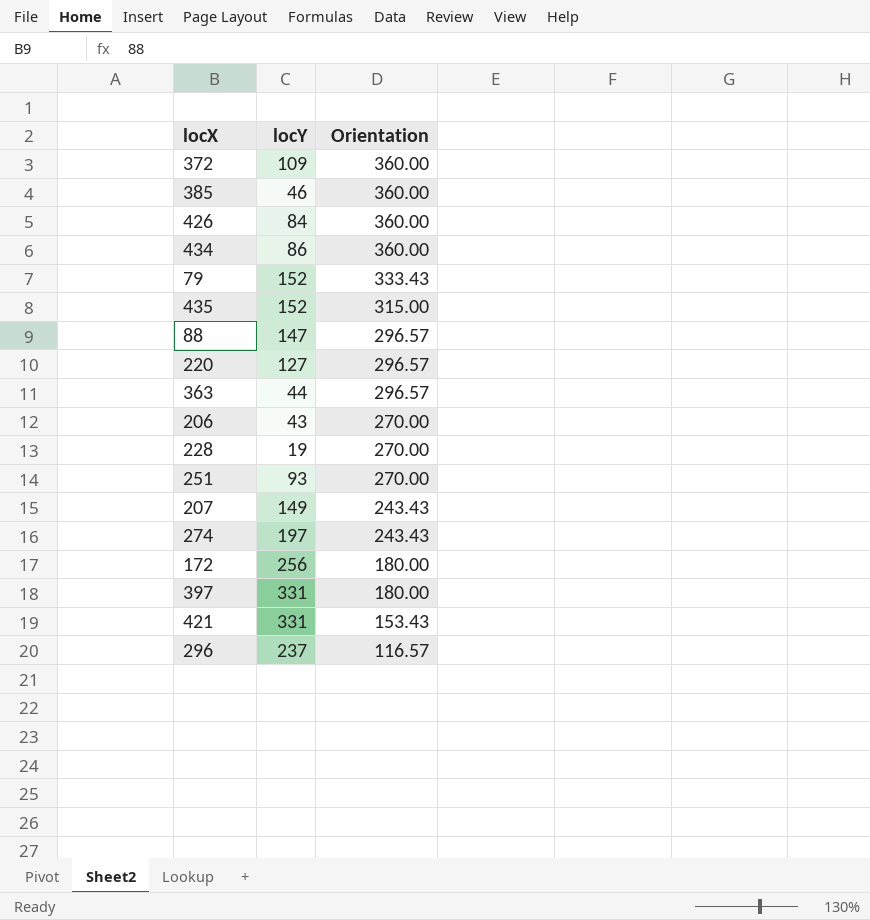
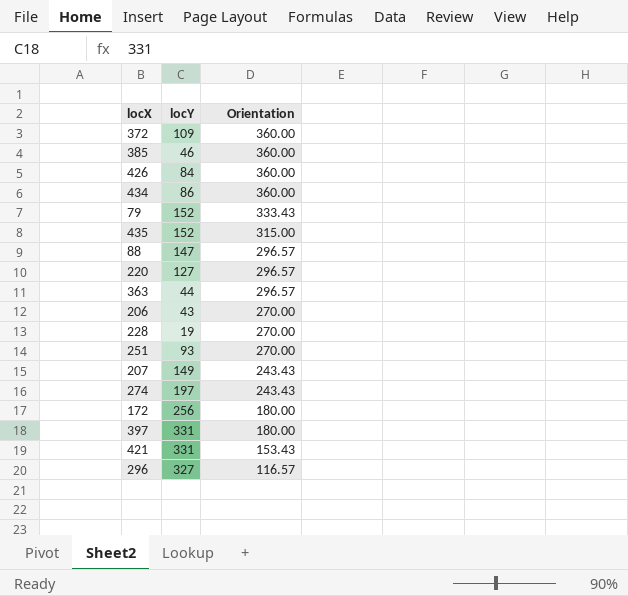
296 | locY: 237 -> 327

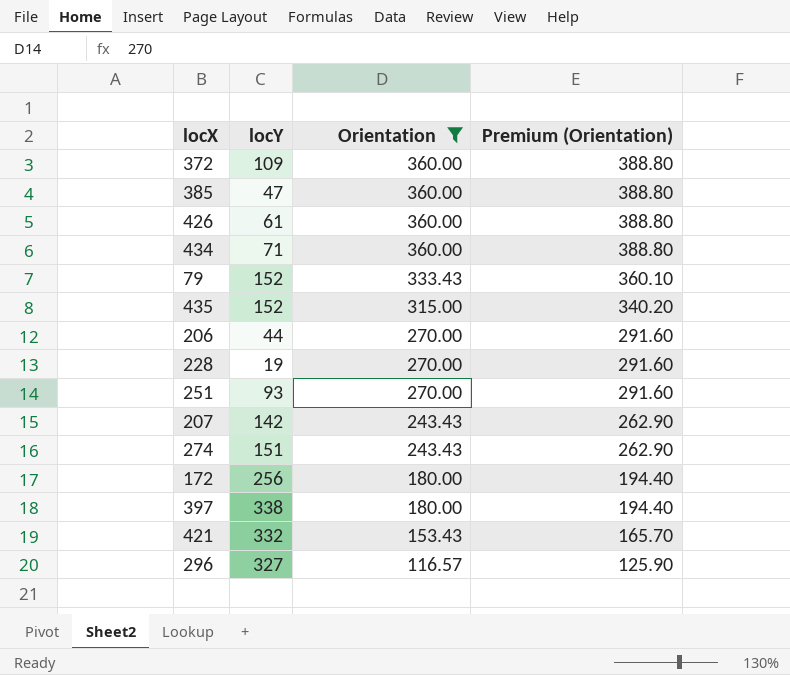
filter: none -> Orientation != 296.57
column Premium (Orientation) | formula: none -> [Orientation] * 1.08
385 | locY: 46 -> 47
426 | locY: 84 -> 61
434 | locY: 86 -> 71
206 | locY: 43 -> 44
207 | locY: 149 -> 142
274 | locY: 197 -> 151
397 | locY: 331 -> 338
421 | locY: 331 -> 332

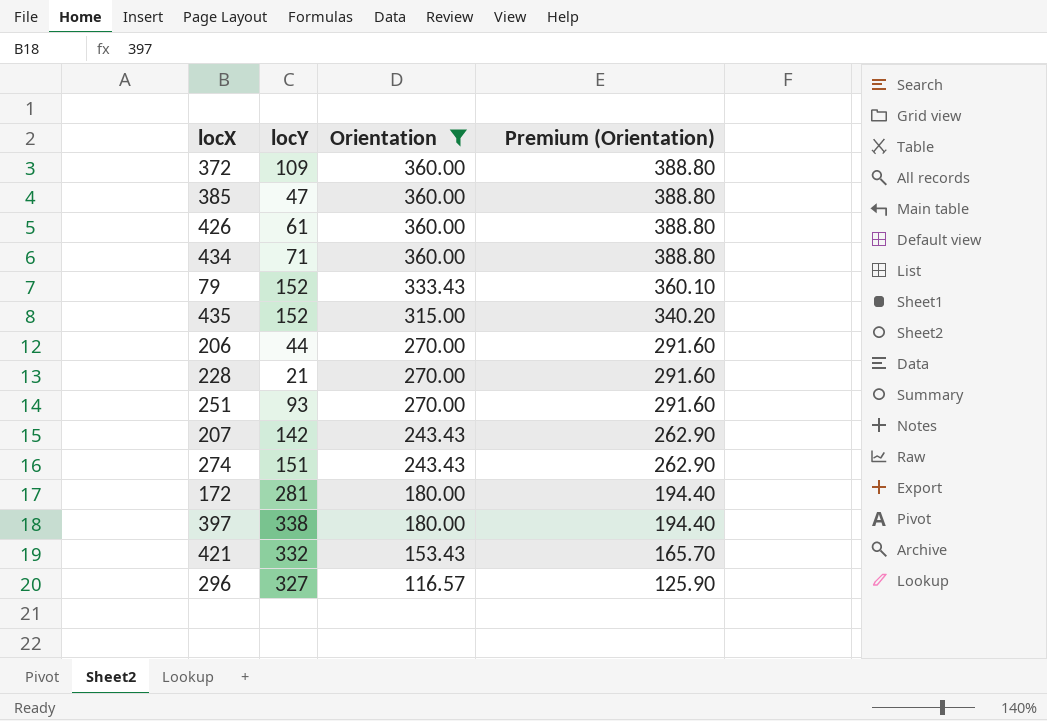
228 | locY: 19 -> 21
172 | locY: 256 -> 281

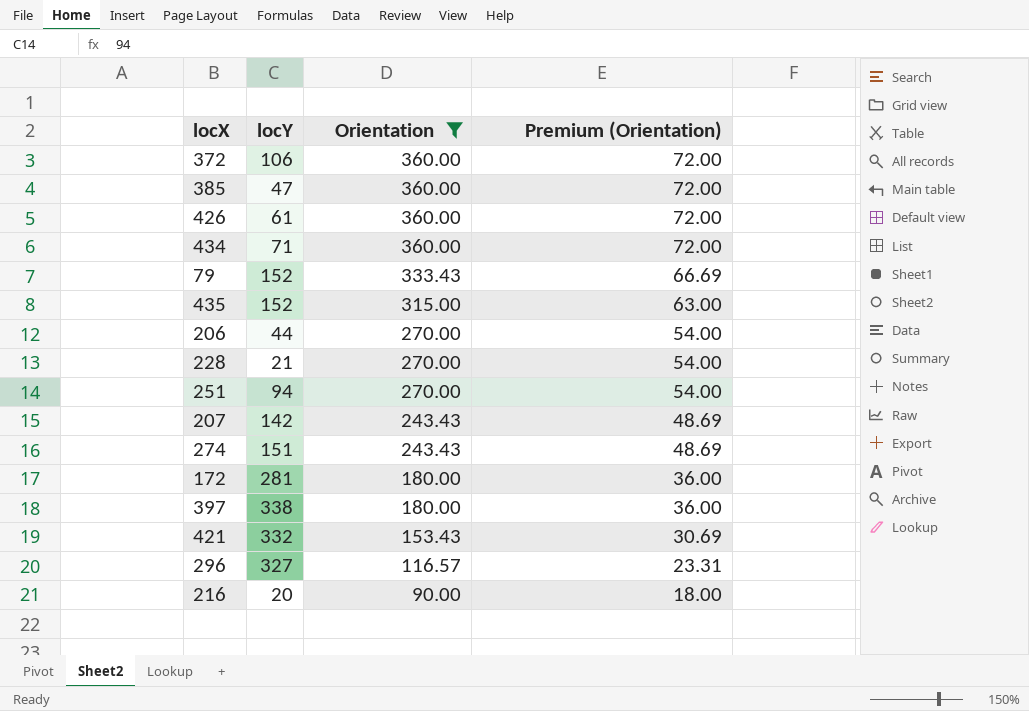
column Premium (Orientation) | formula: [Orientation] * 1.08 -> [Orientation] * 0.2
372 | locY: 109 -> 106
251 | locY: 93 -> 94
row 216: none -> 20 | 90.00 | 18.00

